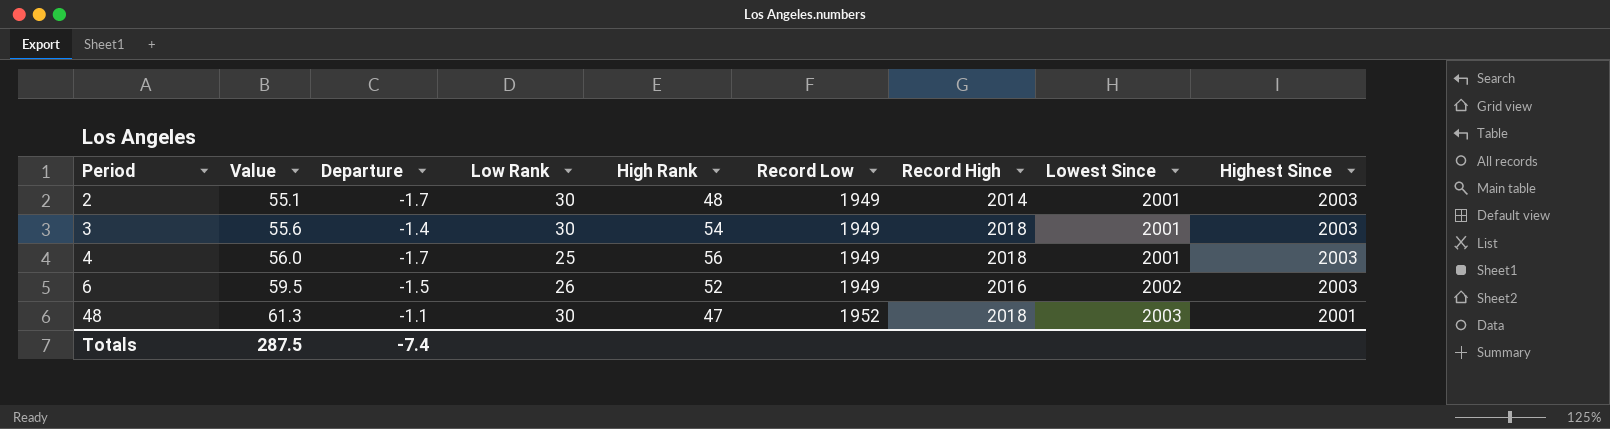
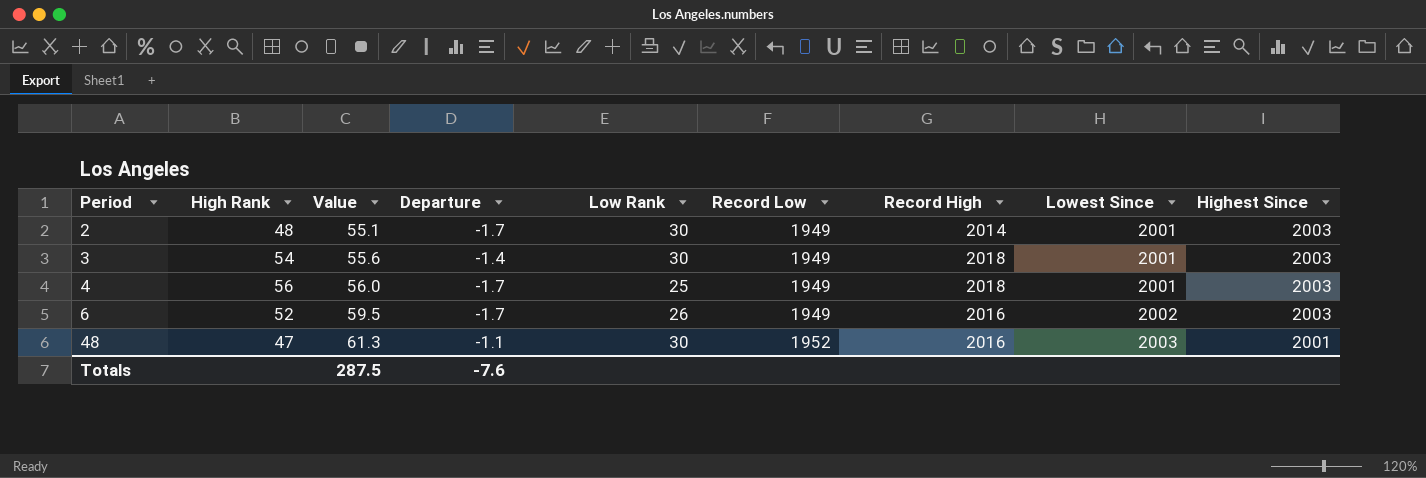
column High Rank | position: 5 -> 2
6 | Departure: -1.5 -> -1.7
48 | Record High: 2018 -> 2016
Totals | Departure: -7.4 -> -7.6

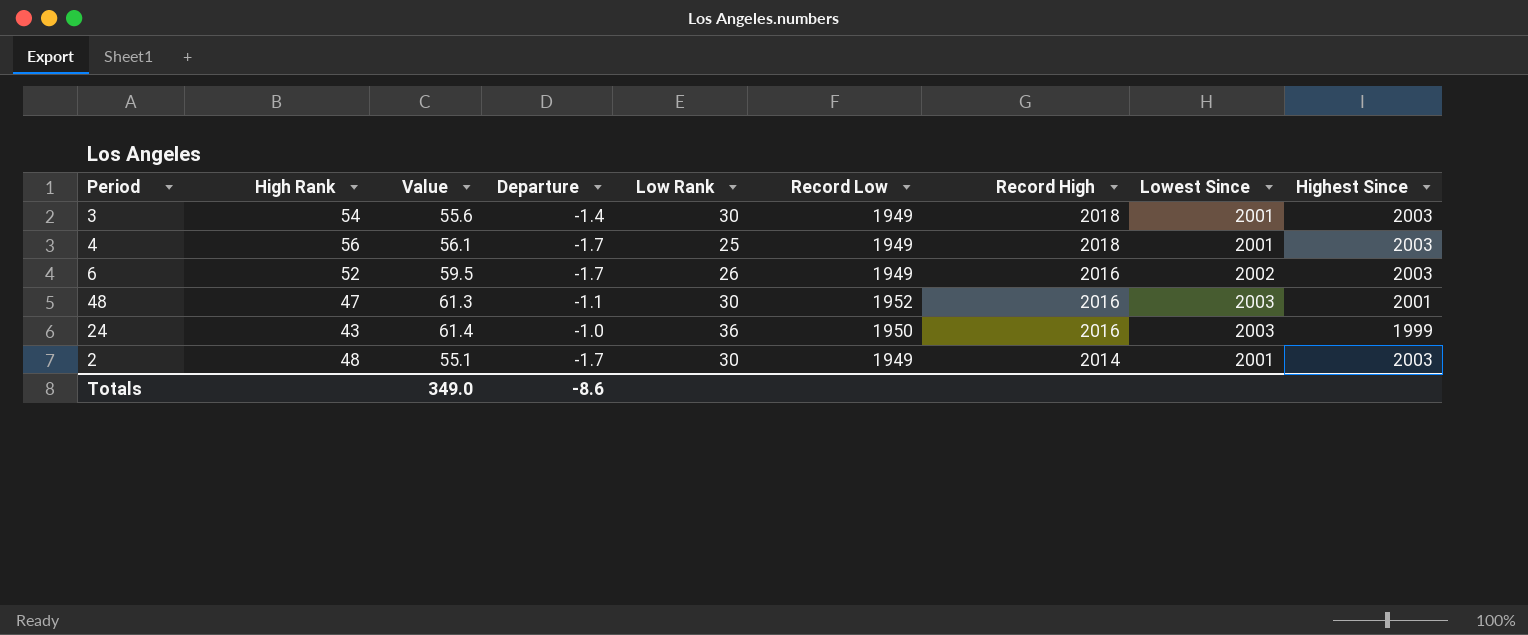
row order: Period ascending -> Record High descending
4 | Value: 56.0 -> 56.1
row 24: none -> 43 | 61.4 | -1.0 | 36 | 1950 | 2016 | 2003 | 1999
Totals | Value: 287.5 -> 349.0
Totals | Departure: -7.6 -> -8.6

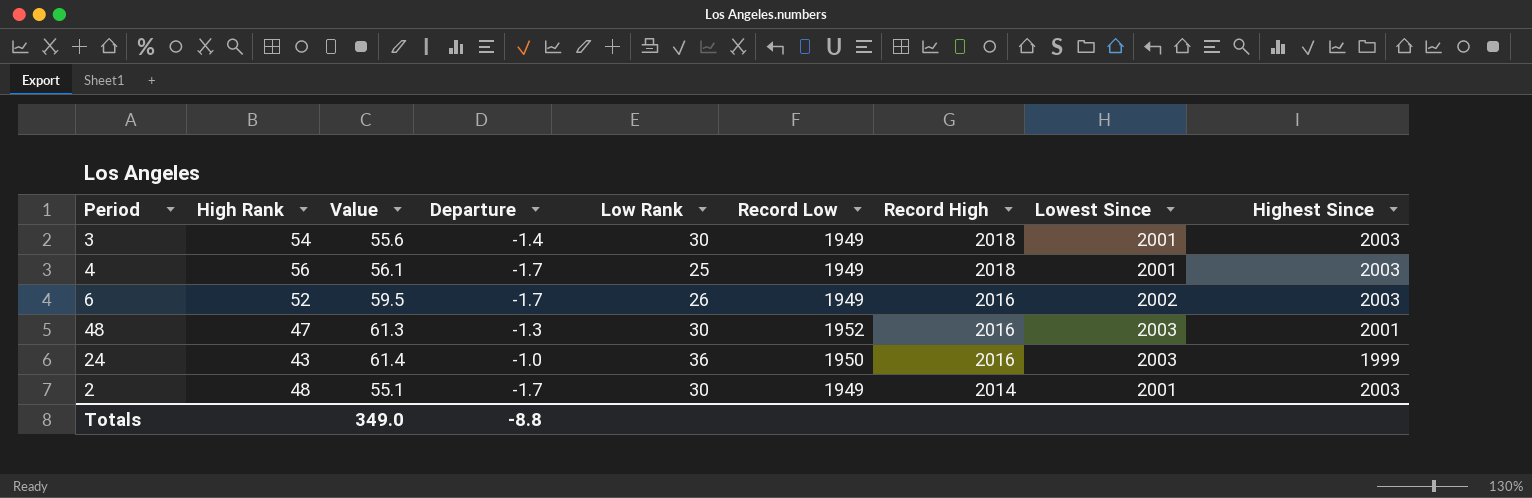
48 | Departure: -1.1 -> -1.3
Totals | Departure: -8.6 -> -8.8

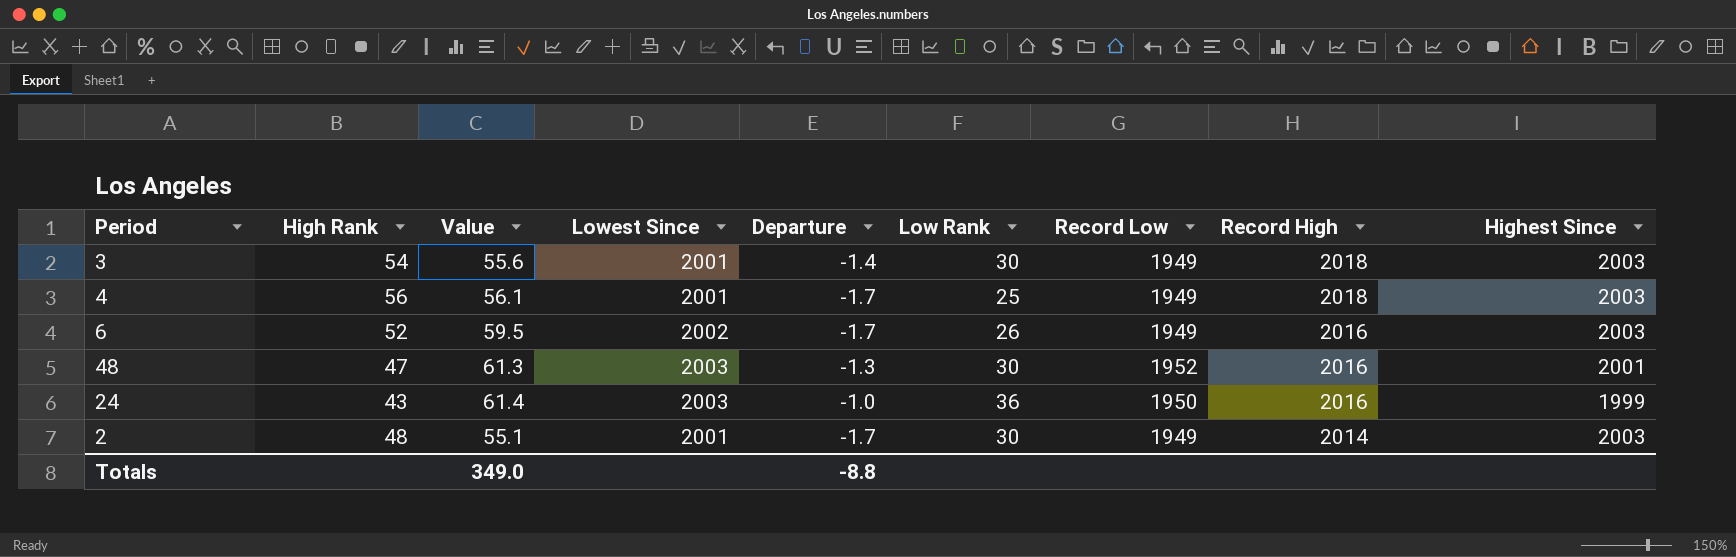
column Lowest Since | position: 8 -> 4

